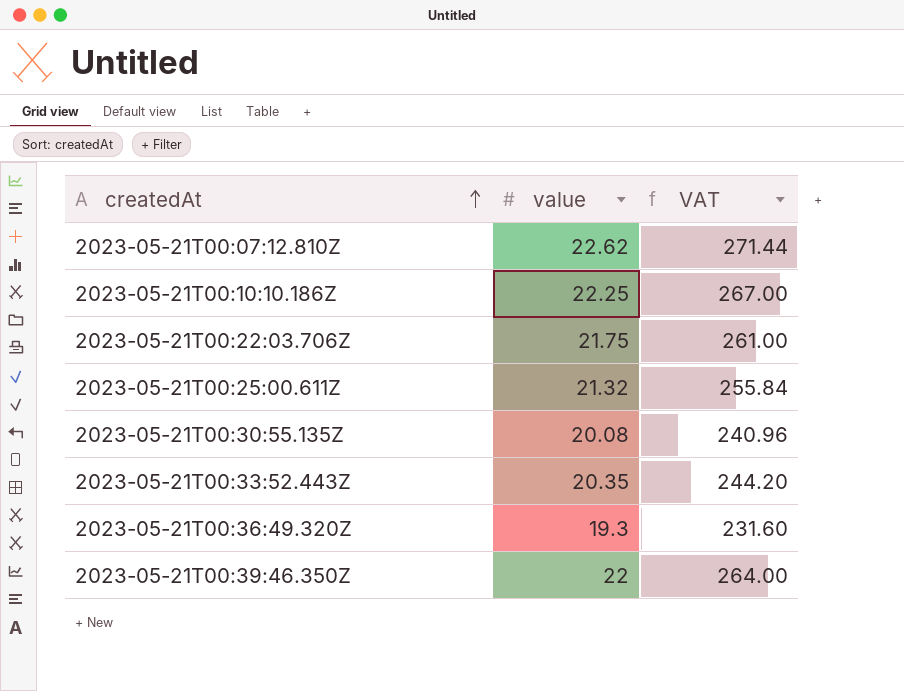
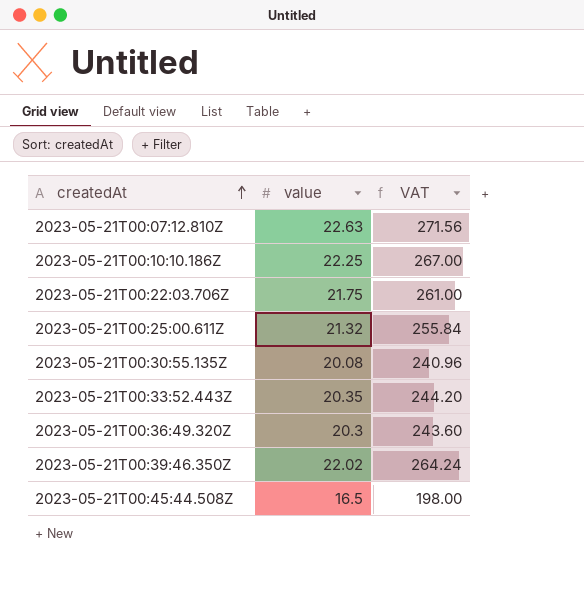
2023-05-21T00:07:12.810Z | value: 22.62 -> 22.63
2023-05-21T00:07:12.810Z | VAT: 271.44 -> 271.56
2023-05-21T00:36:49.320Z | value: 19.3 -> 20.3
2023-05-21T00:36:49.320Z | VAT: 231.60 -> 243.60
2023-05-21T00:39:46.350Z | value: 22 -> 22.02
2023-05-21T00:39:46.350Z | VAT: 264.00 -> 264.24
row 2023-05-21T00:45:44.508Z: none -> 16.5 | 198.00

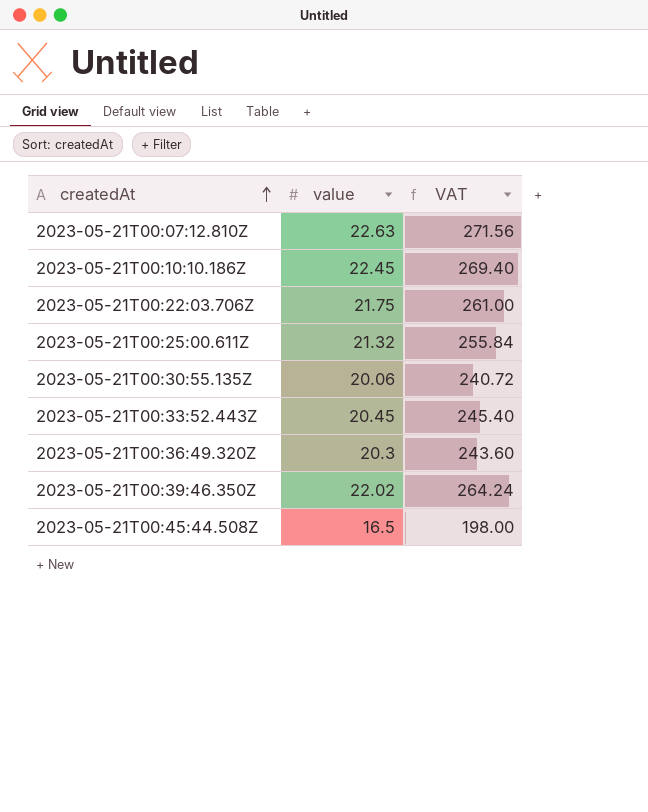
2023-05-21T00:10:10.186Z | value: 22.25 -> 22.45
2023-05-21T00:10:10.186Z | VAT: 267.00 -> 269.40
2023-05-21T00:30:55.135Z | value: 20.08 -> 20.06
2023-05-21T00:30:55.135Z | VAT: 240.96 -> 240.72
2023-05-21T00:33:52.443Z | value: 20.35 -> 20.45
2023-05-21T00:33:52.443Z | VAT: 244.20 -> 245.40

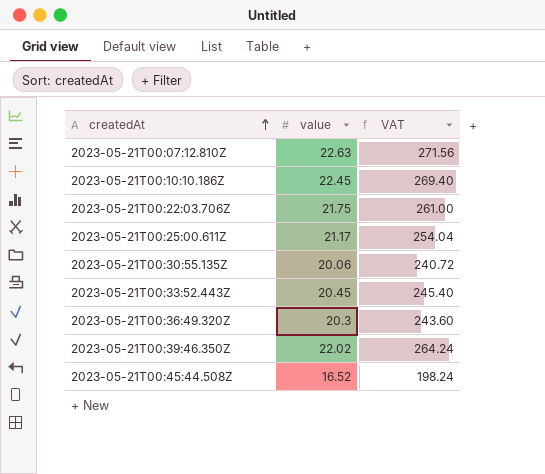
2023-05-21T00:25:00.611Z | value: 21.32 -> 21.17
2023-05-21T00:25:00.611Z | VAT: 255.84 -> 254.04
2023-05-21T00:45:44.508Z | value: 16.5 -> 16.52
2023-05-21T00:45:44.508Z | VAT: 198.00 -> 198.24

